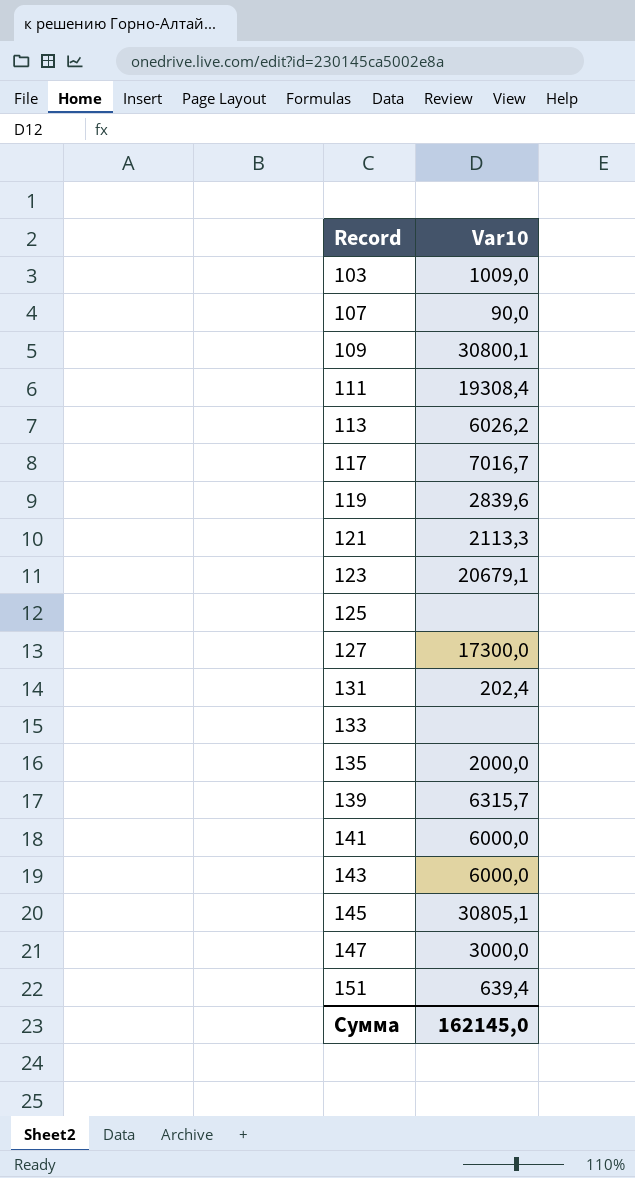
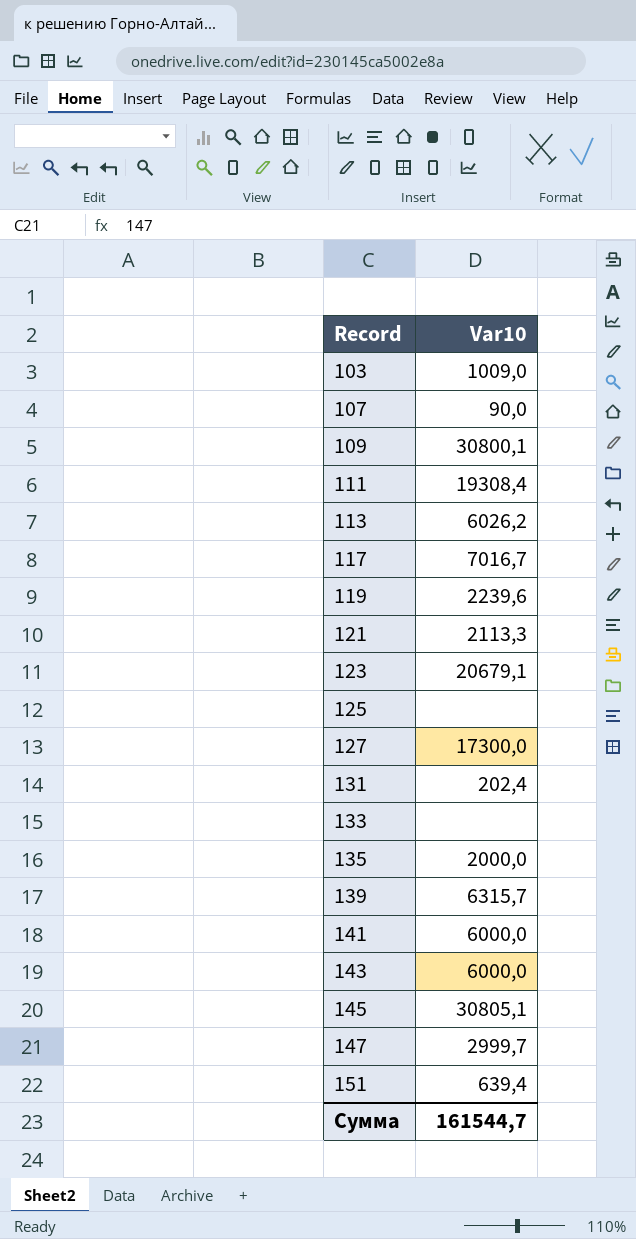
119 | Var10: 2839,6 -> 2239,6
147 | Var10: 3000,0 -> 2999,7
Сумма | Var10: 162145,0 -> 161544,7

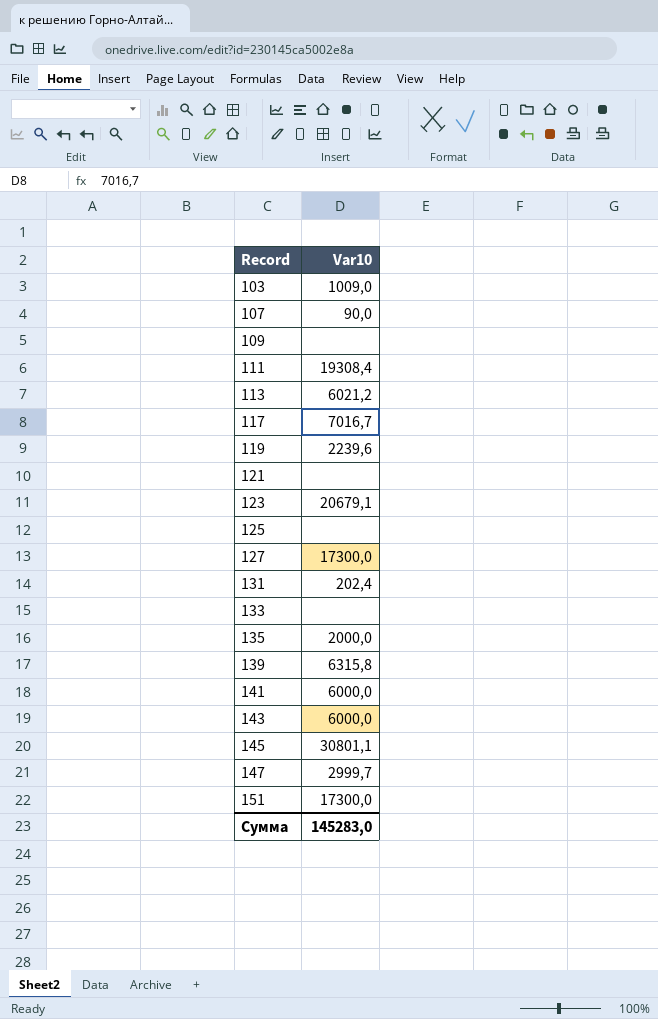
109 | Var10: 30800,1 -> none
113 | Var10: 6026,2 -> 6021,2
121 | Var10: 2113,3 -> none
139 | Var10: 6315,7 -> 6315,8
145 | Var10: 30805,1 -> 30801,1
151 | Var10: 639,4 -> 17300,0
Сумма | Var10: 161544,7 -> 145283,0

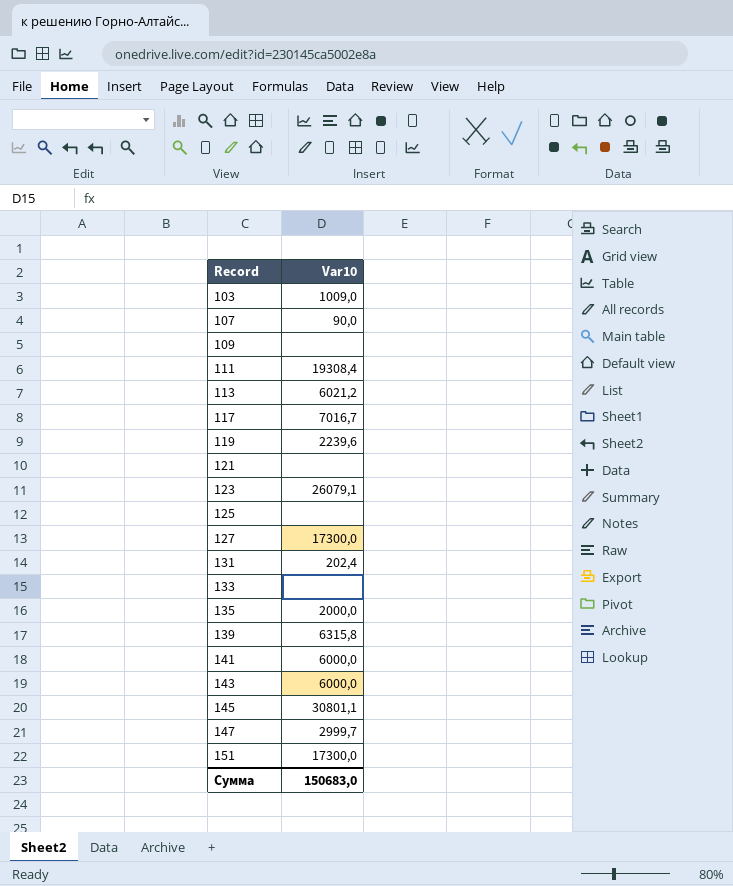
123 | Var10: 20679,1 -> 26079,1
Сумма | Var10: 145283,0 -> 150683,0

